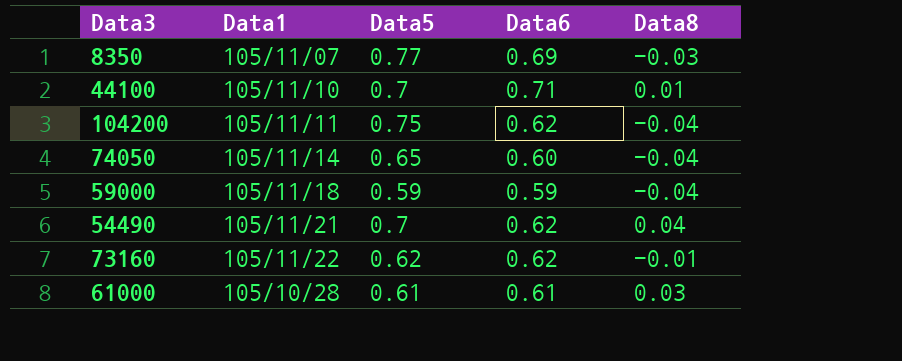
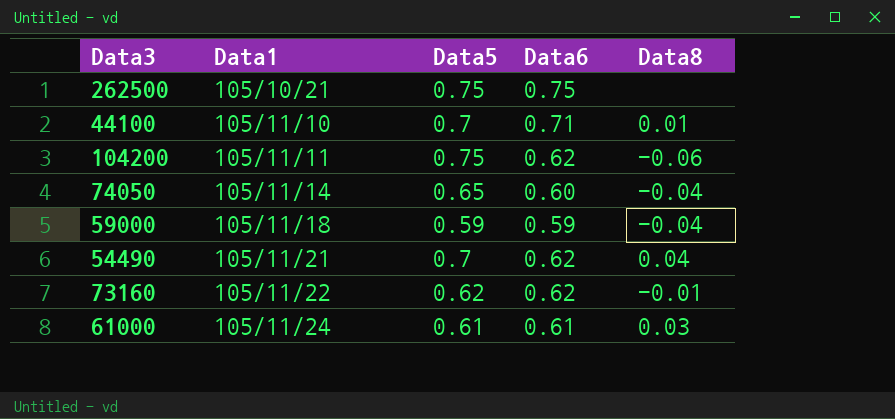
row 8350: 105/11/07 | 0.77 | 0.69 | -0.03 -> none
row 262500: none -> 105/10/21 | 0.75 | 0.75 | none
104200 | Data8: -0.04 -> -0.06
61000 | Data1: 105/10/28 -> 105/11/24

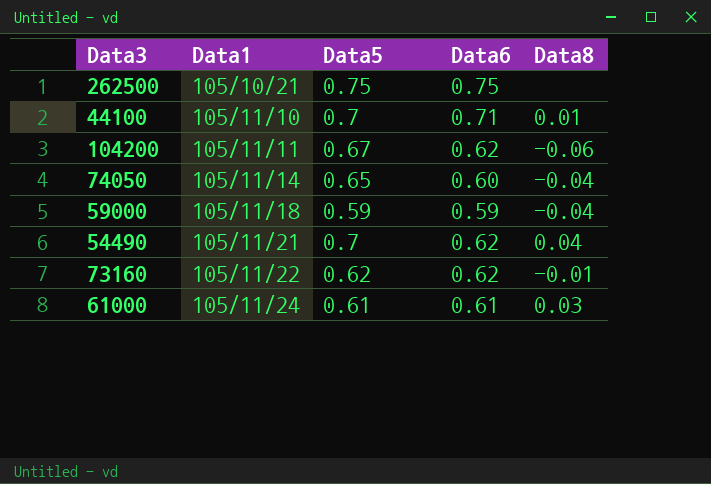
104200 | Data5: 0.75 -> 0.67

